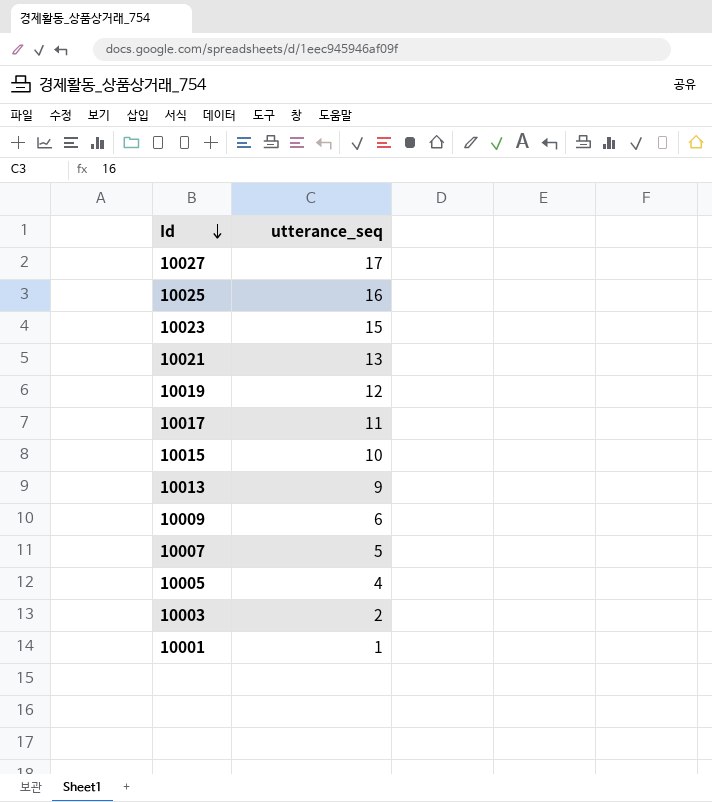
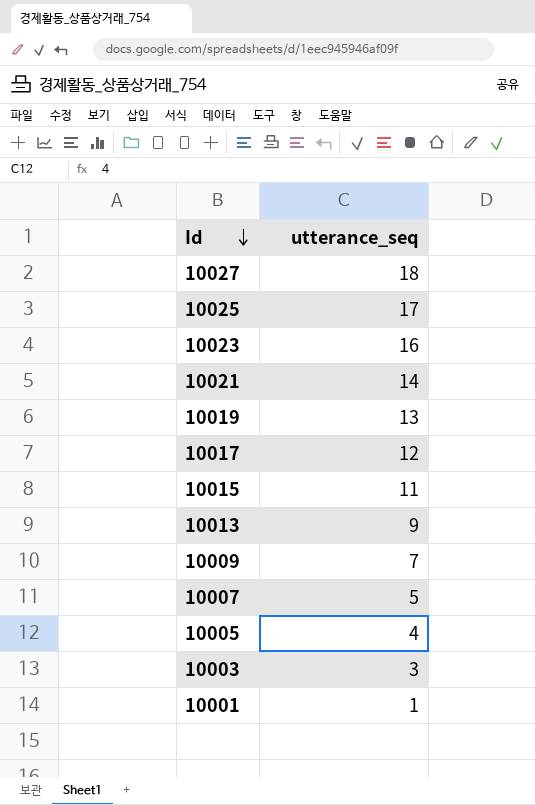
10027 | utterance_seq: 17 -> 18
10025 | utterance_seq: 16 -> 17
10023 | utterance_seq: 15 -> 16
10021 | utterance_seq: 13 -> 14
10019 | utterance_seq: 12 -> 13
10017 | utterance_seq: 11 -> 12
10015 | utterance_seq: 10 -> 11
10009 | utterance_seq: 6 -> 7
10003 | utterance_seq: 2 -> 3

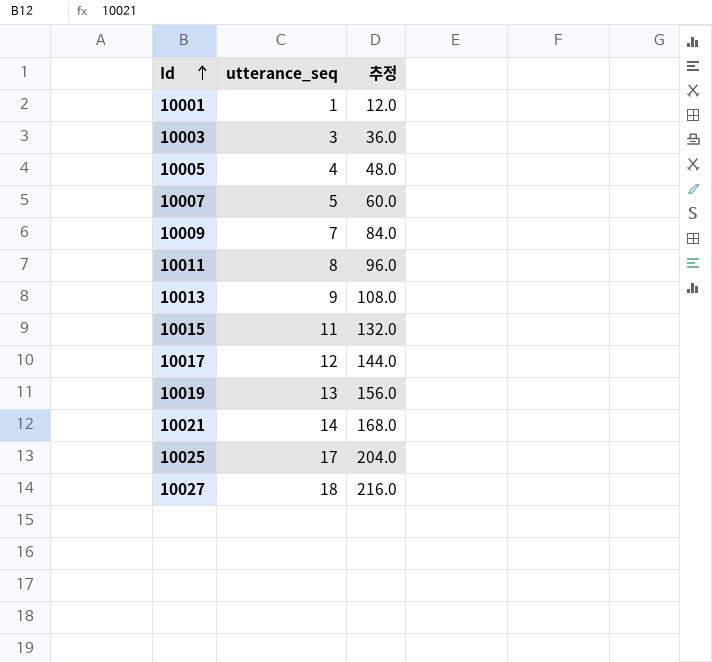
row order: Id descending -> Id ascending
column 추정 | formula: none -> [utterance_seq] * 12
row 10023: 16 -> none
row 10011: none -> 8 | 96.0

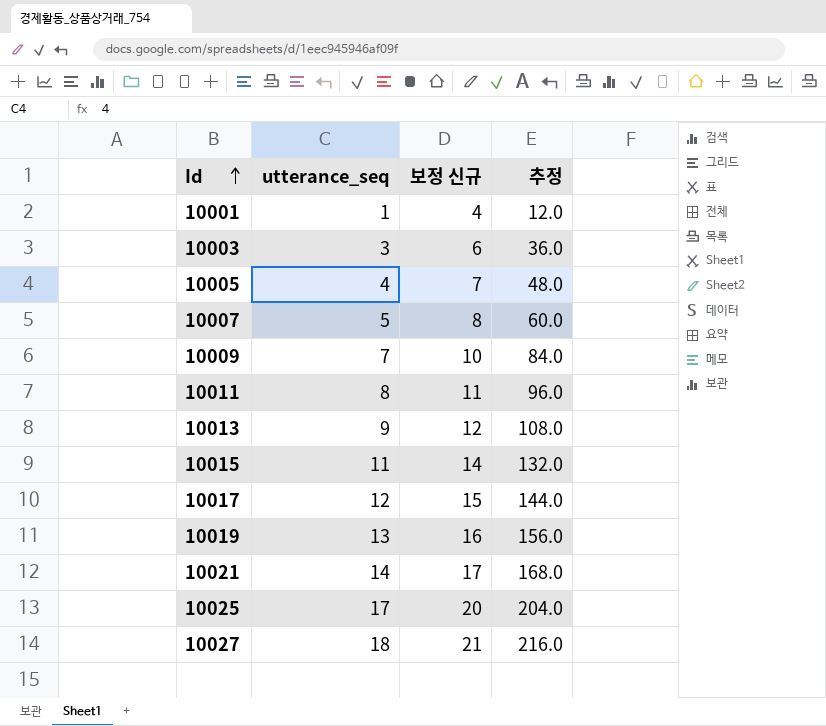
column 보정 신규 | formula: none -> [utterance_seq] + 3

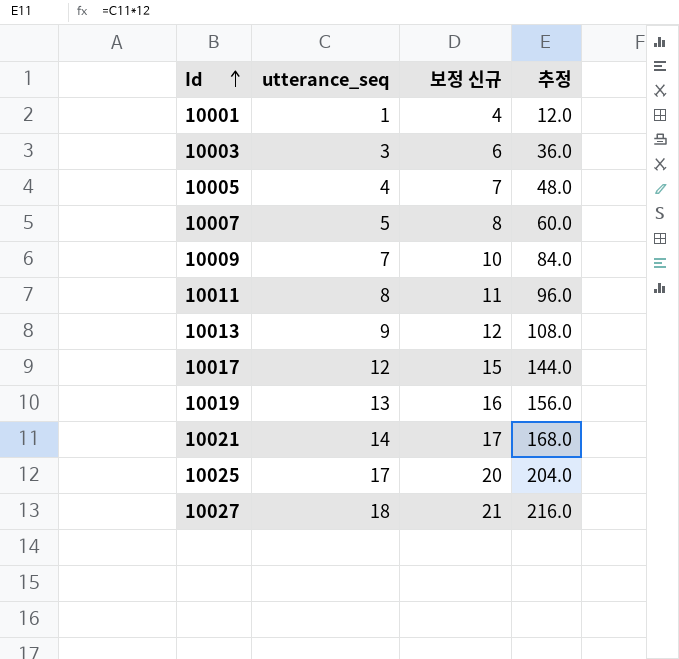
row 10015: 11 | 14 | 132.0 -> none

